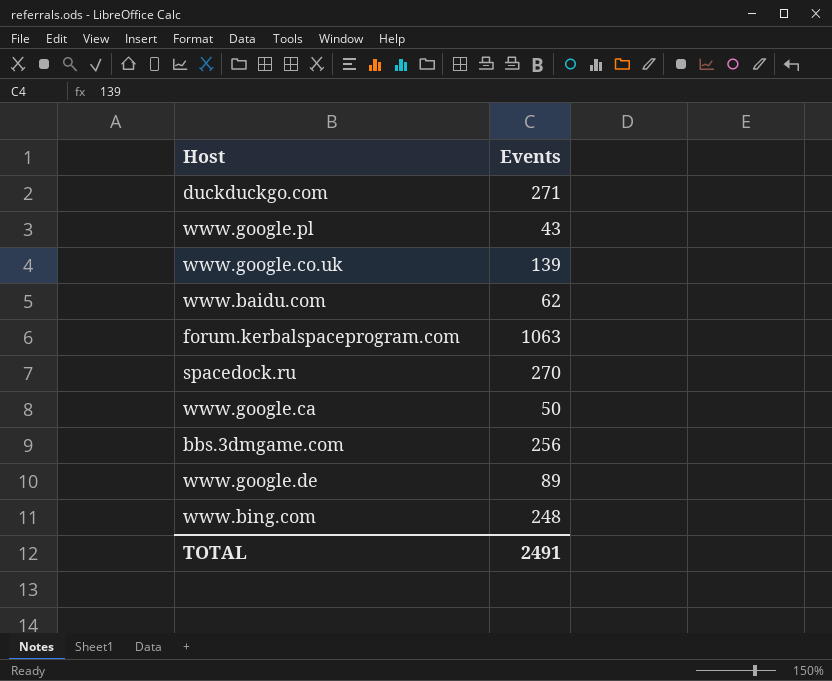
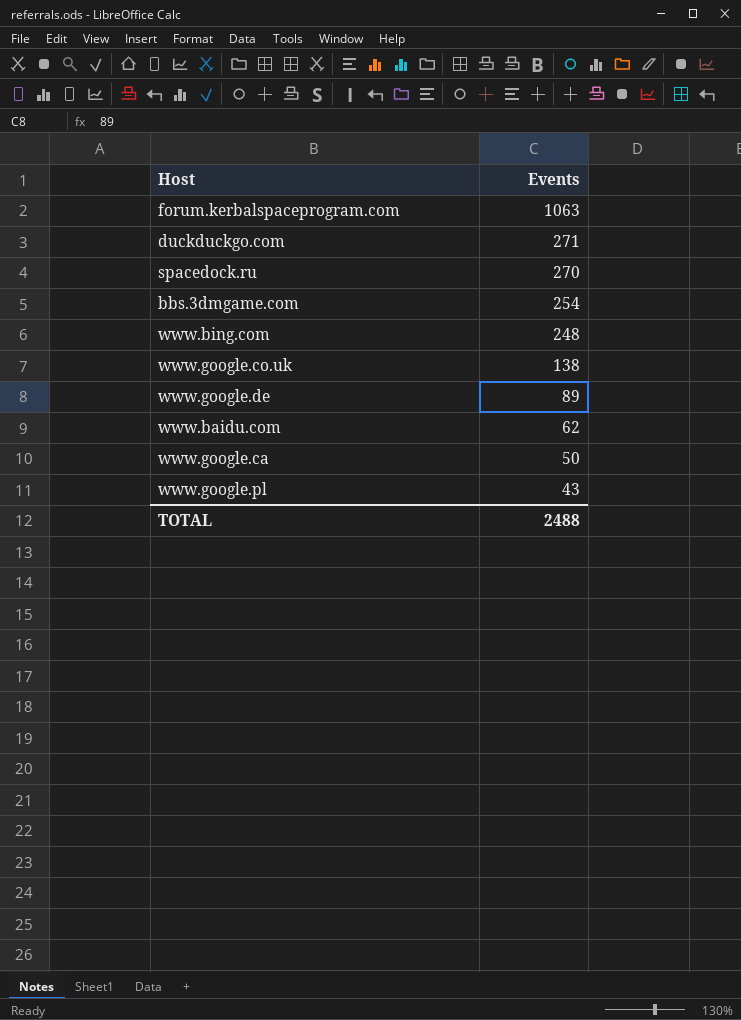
row order: none -> Events descending
bbs.3dmgame.com | Events: 256 -> 254
www.google.co.uk | Events: 139 -> 138
TOTAL | Events: 2491 -> 2488

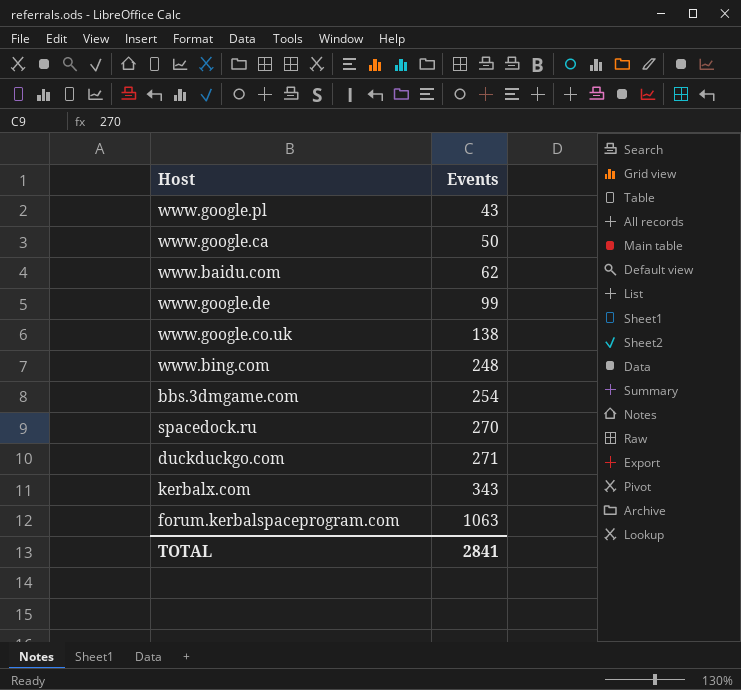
row order: Events descending -> Events ascending
www.google.de | Events: 89 -> 99
row kerbalx.com: none -> 343
TOTAL | Events: 2488 -> 2841

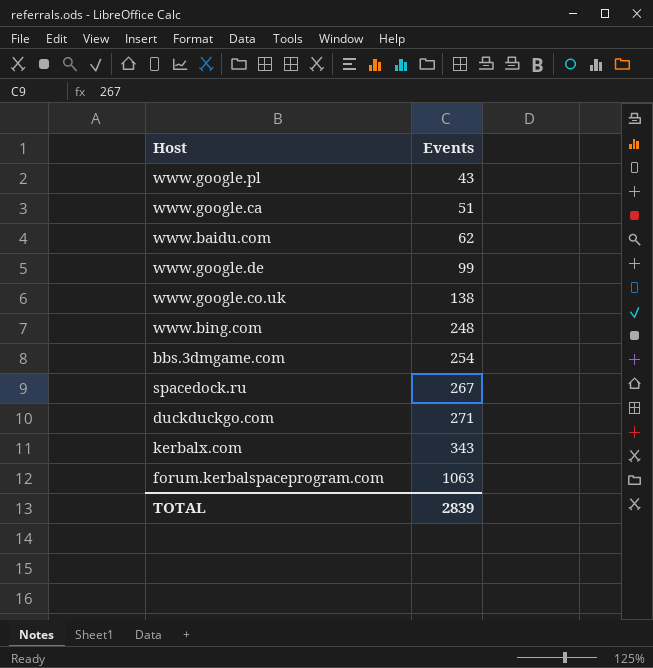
www.google.ca | Events: 50 -> 51
spacedock.ru | Events: 270 -> 267
TOTAL | Events: 2841 -> 2839

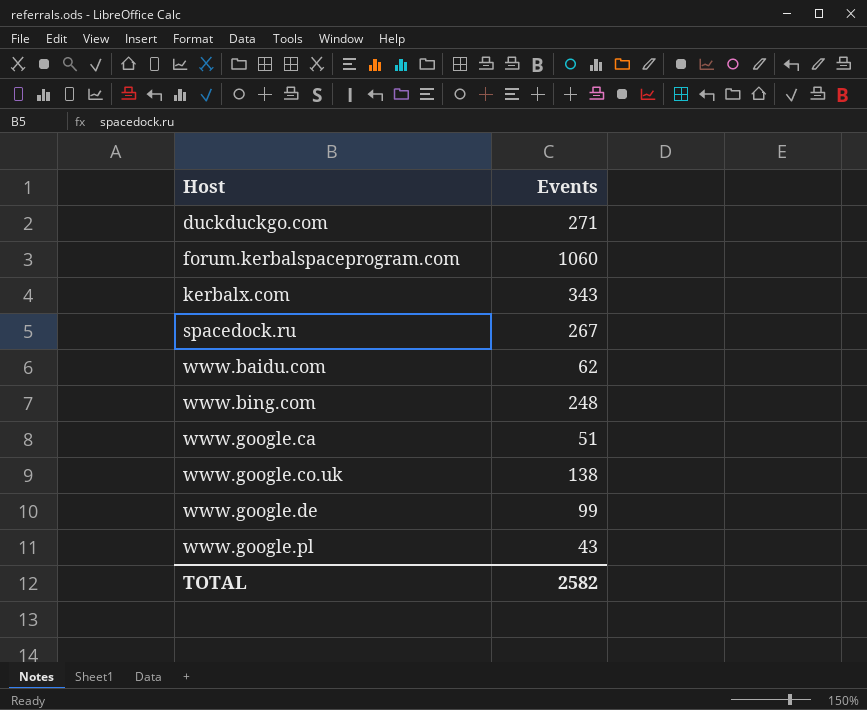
row order: Events ascending -> Host ascending
row bbs.3dmgame.com: 254 -> none
forum.kerbalspaceprogram.com | Events: 1063 -> 1060
TOTAL | Events: 2839 -> 2582

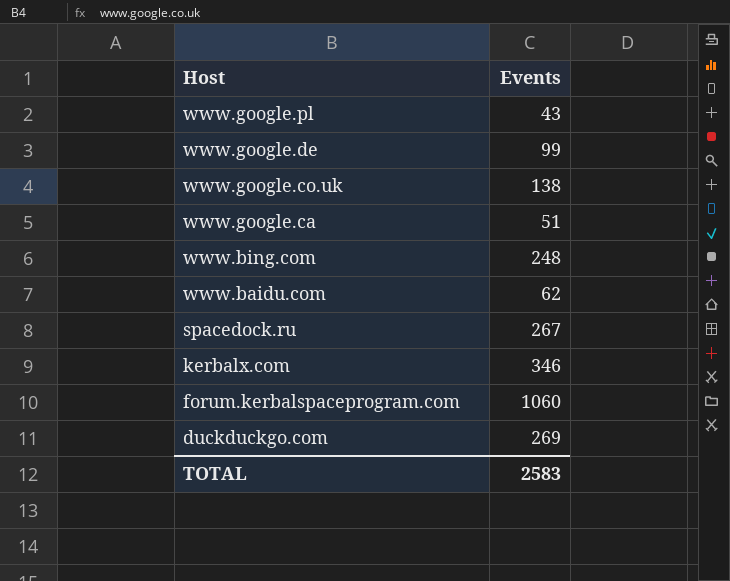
row order: Host ascending -> Host descending
kerbalx.com | Events: 343 -> 346
duckduckgo.com | Events: 271 -> 269
TOTAL | Events: 2582 -> 2583

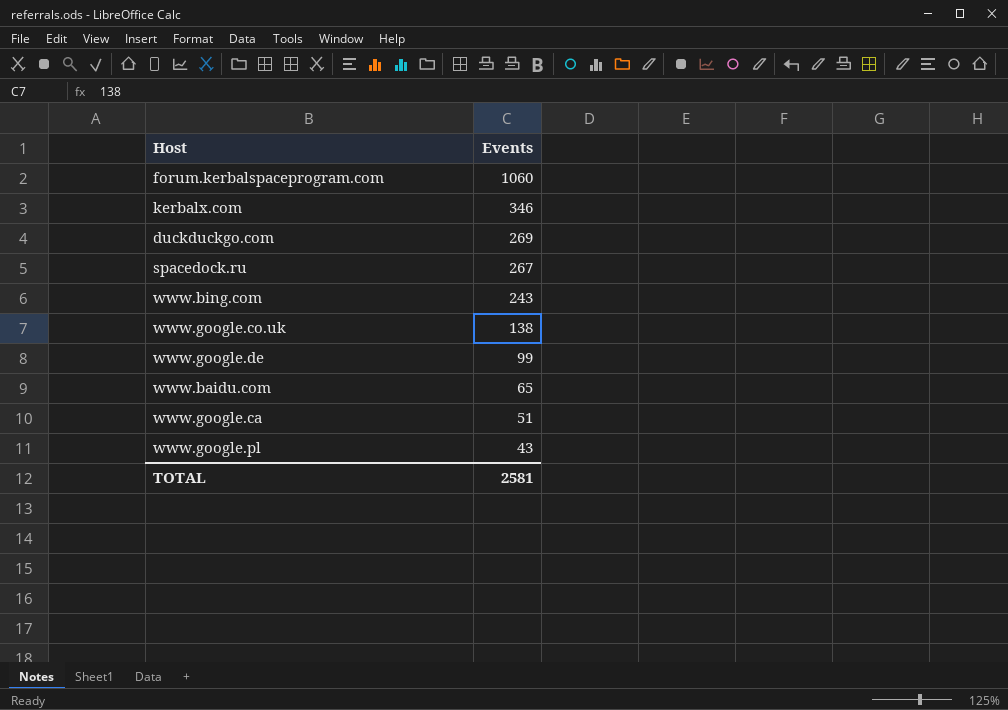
row order: Host descending -> Events descending
www.bing.com | Events: 248 -> 243
www.baidu.com | Events: 62 -> 65
TOTAL | Events: 2583 -> 2581

